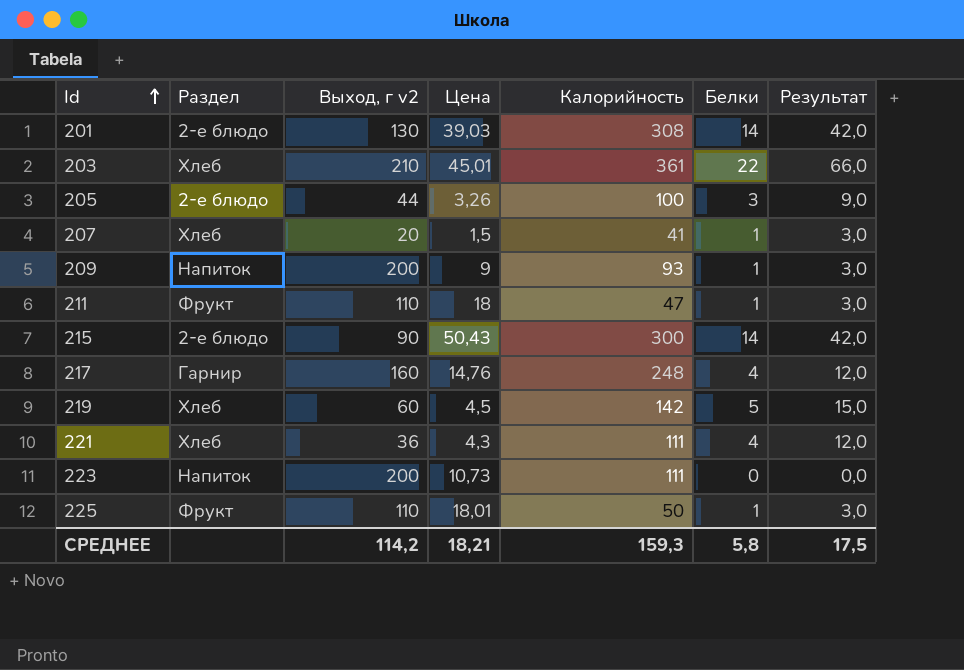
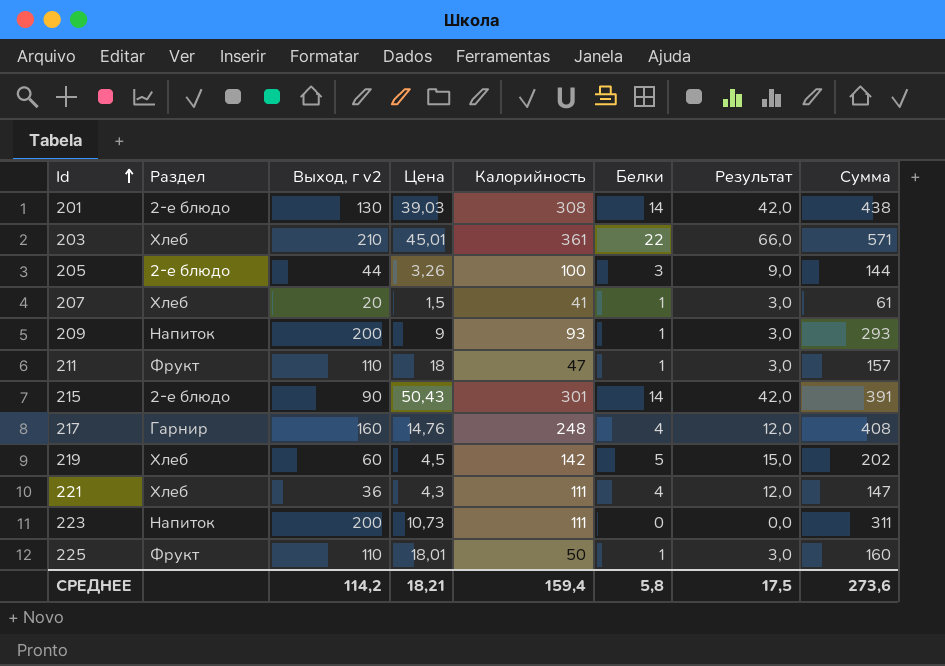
column Сумма | formula: none -> [Выход, г v2] + [Калорийность]
215 | Калорийность: 300 -> 301
СРЕДНЕЕ | Калорийность: 159,3 -> 159,4

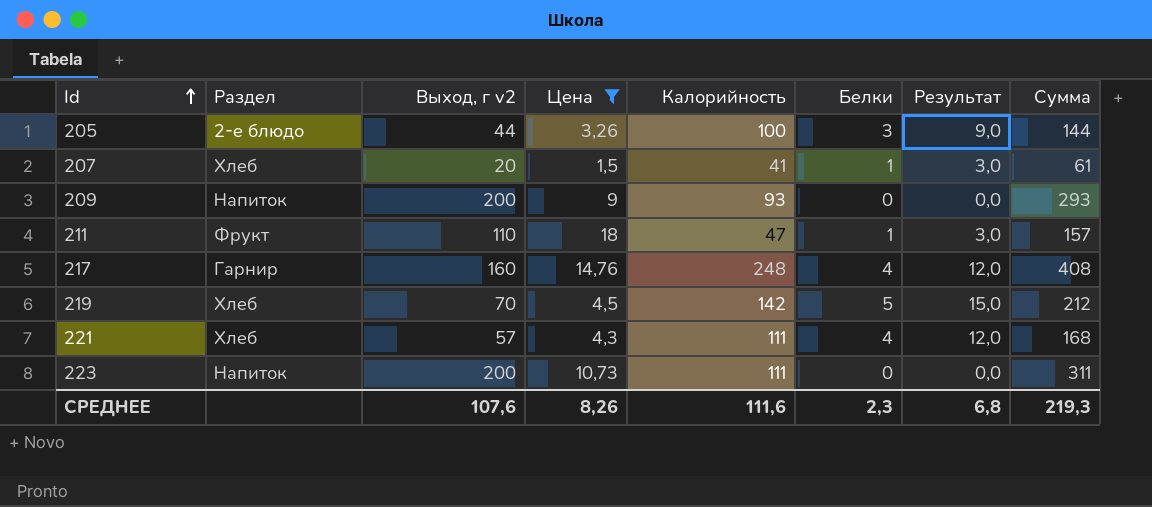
filter: none -> Цена <= 18
209 | Белки: 1 -> 0
209 | Результат: 3,0 -> 0,0
219 | Выход, г v2: 60 -> 70
219 | Сумма: 202 -> 212
221 | Выход, г v2: 36 -> 57
221 | Сумма: 147 -> 168
СРЕДНЕЕ | Выход, г v2: 114,2 -> 107,6
СРЕДНЕЕ | Цена: 18,21 -> 8,26
СРЕДНЕЕ | Калорийность: 159,4 -> 111,6
СРЕДНЕЕ | Белки: 5,8 -> 2,3
СРЕДНЕЕ | Результат: 17,5 -> 6,8
СРЕДНЕЕ | Сумма: 273,6 -> 219,3

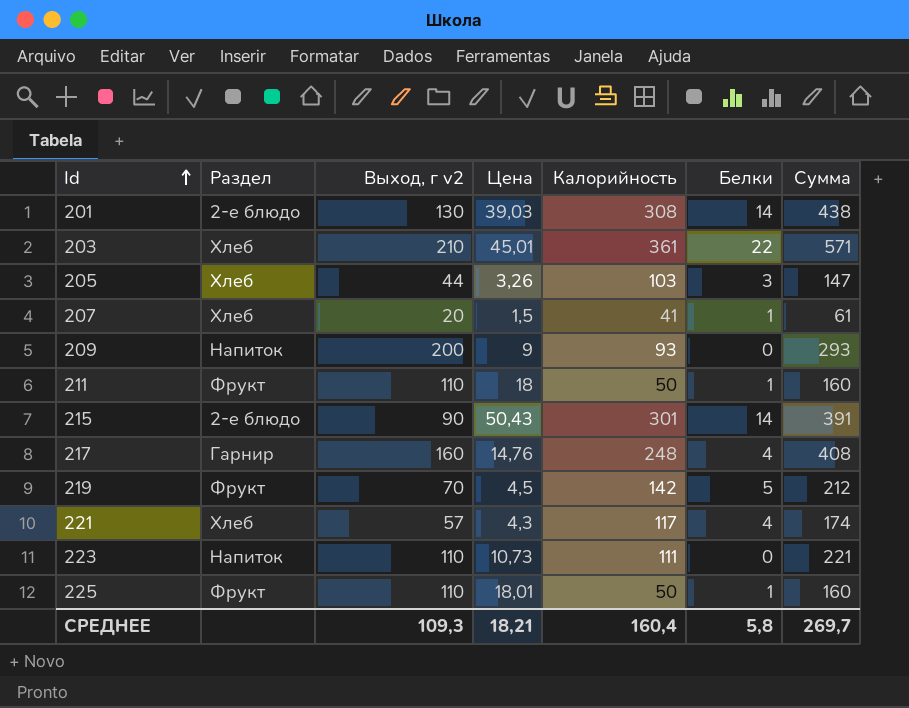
filter: Цена <= 18 -> none
column Результат | formula: [Белки] * 3 -> none
205 | Раздел: 2-е блюдо -> Хлеб
205 | Калорийность: 100 -> 103
205 | Сумма: 144 -> 147
211 | Калорийность: 47 -> 50
211 | Сумма: 157 -> 160
219 | Раздел: Хлеб -> Фрукт
221 | Калорийность: 111 -> 117
221 | Сумма: 168 -> 174
223 | Выход, г v2: 200 -> 110
223 | Сумма: 311 -> 221
СРЕДНЕЕ | Выход, г v2: 107,6 -> 109,3
СРЕДНЕЕ | Цена: 8,26 -> 18,21
СРЕДНЕЕ | Калорийность: 111,6 -> 160,4
СРЕДНЕЕ | Белки: 2,3 -> 5,8
СРЕДНЕЕ | Сумма: 219,3 -> 269,7

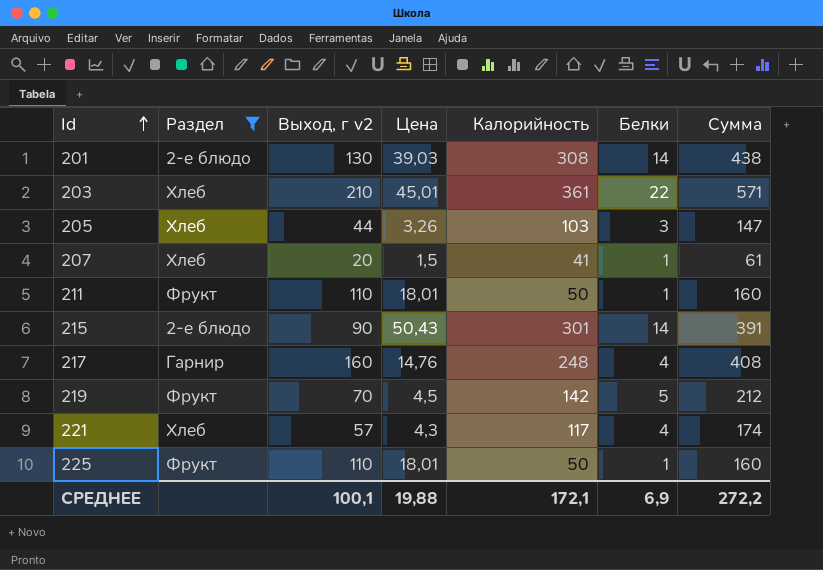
filter: none -> Раздел != Напиток
211 | Цена: 18 -> 18,01
СРЕДНЕЕ | Выход, г v2: 109,3 -> 100,1
СРЕДНЕЕ | Цена: 18,21 -> 19,88
СРЕДНЕЕ | Калорийность: 160,4 -> 172,1
СРЕДНЕЕ | Белки: 5,8 -> 6,9
СРЕДНЕЕ | Сумма: 269,7 -> 272,2

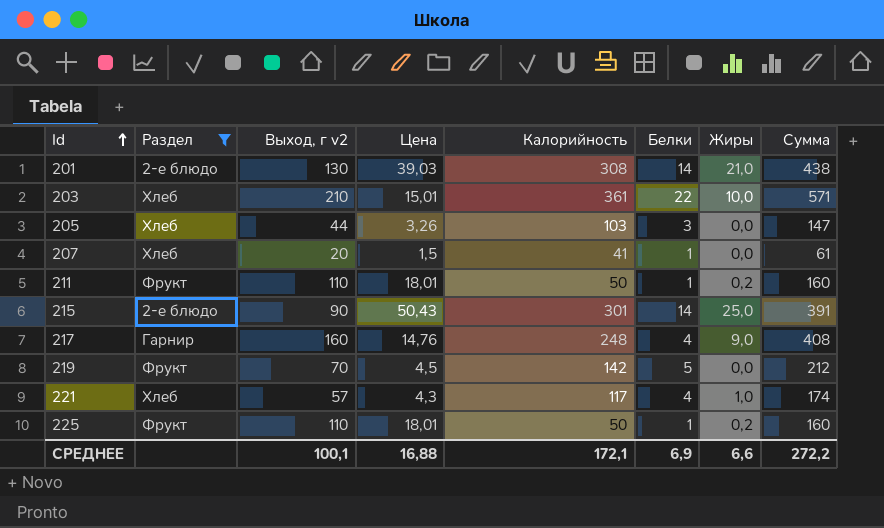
column Жиры | position: none -> 7
203 | Цена: 45,01 -> 15,01
СРЕДНЕЕ | Цена: 19,88 -> 16,88

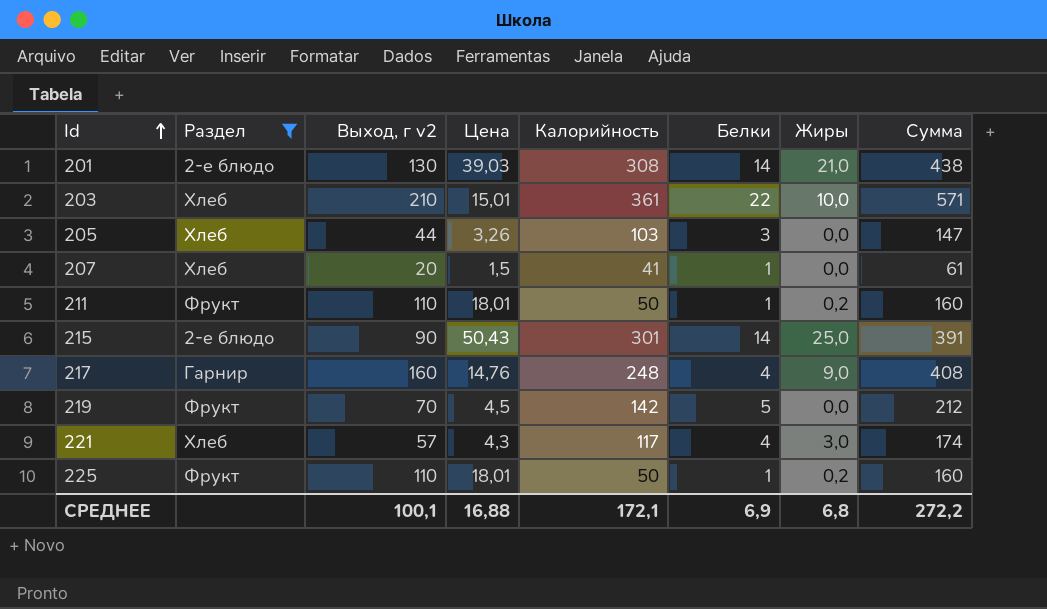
221 | Жиры: 1,0 -> 3,0
СРЕДНЕЕ | Жиры: 6,6 -> 6,8

